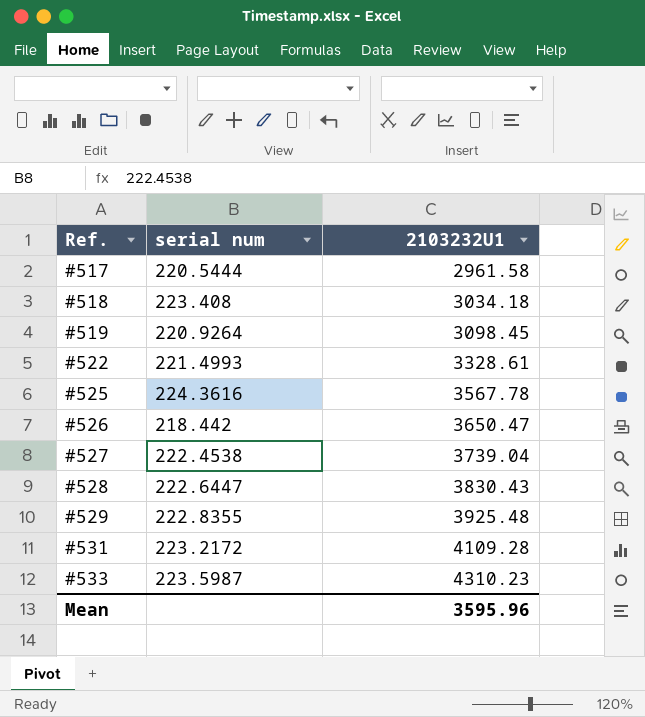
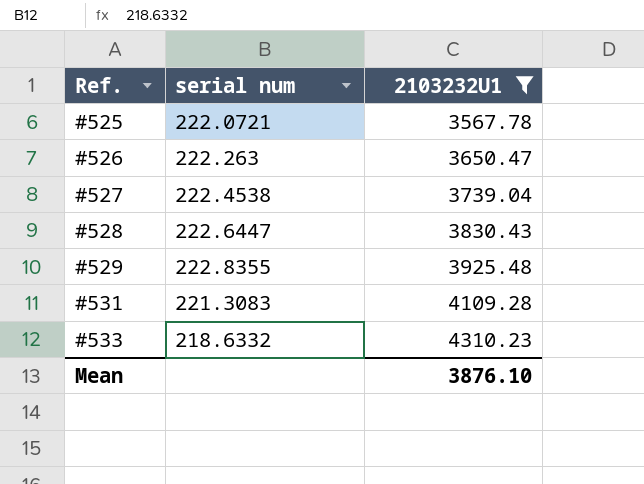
filter: none -> 2103232U1 >= 3567.78
#525 | serial num: 224.3616 -> 222.0721
#526 | serial num: 218.442 -> 222.263
#531 | serial num: 223.2172 -> 221.3083
#533 | serial num: 223.5987 -> 218.6332
Mean | 2103232U1: 3595.96 -> 3876.10

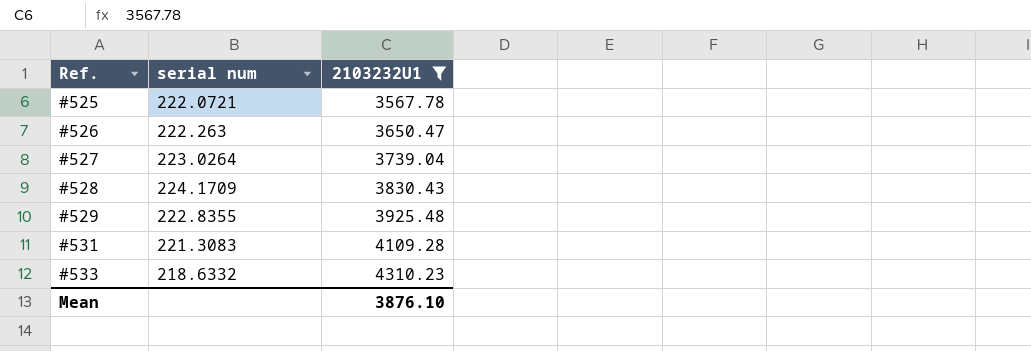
#527 | serial num: 222.4538 -> 223.0264
#528 | serial num: 222.6447 -> 224.1709

